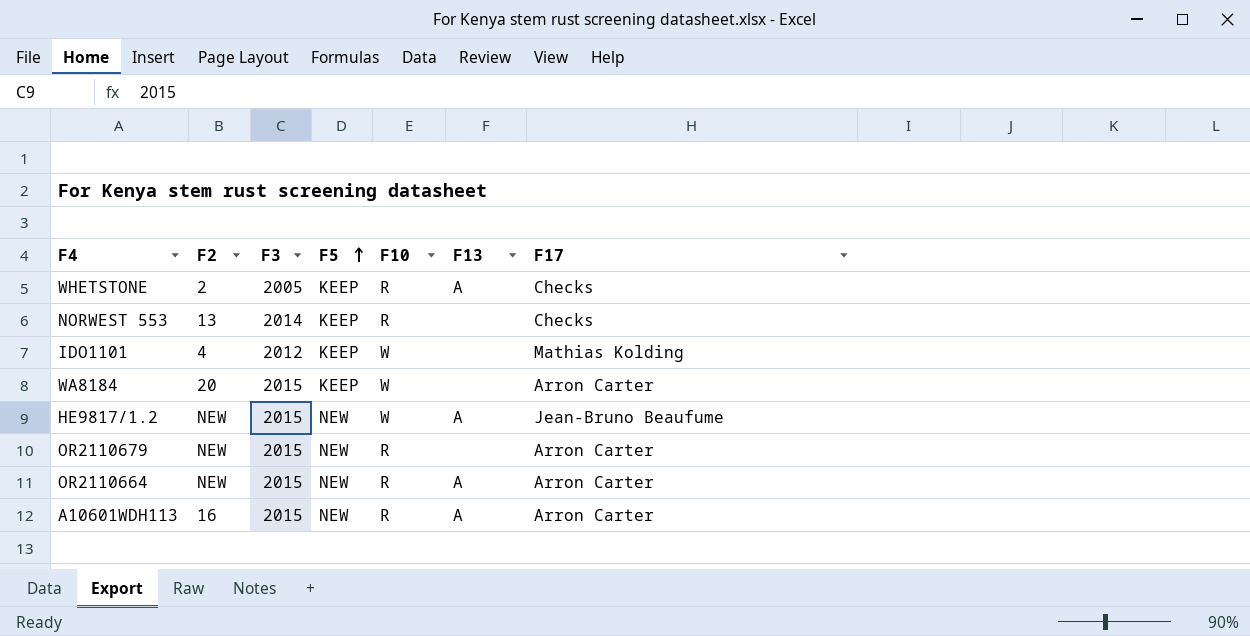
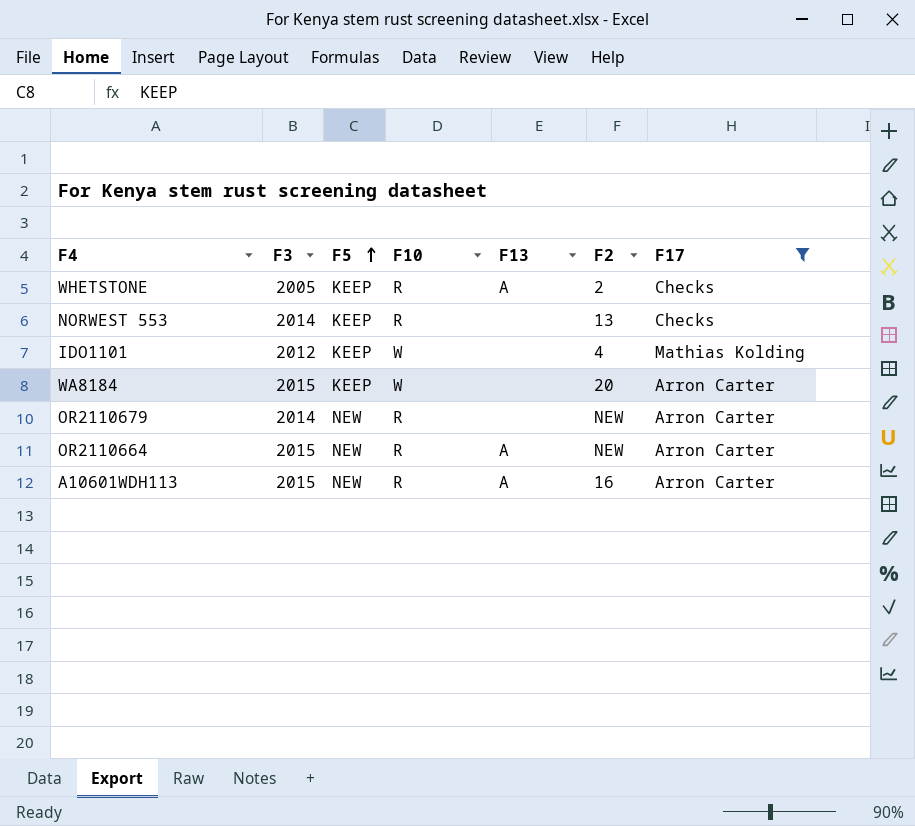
filter: none -> F17 != Jean-Bruno Beaufume
column F2 | position: 2 -> 6
OR2110679 | F3: 2015 -> 2014

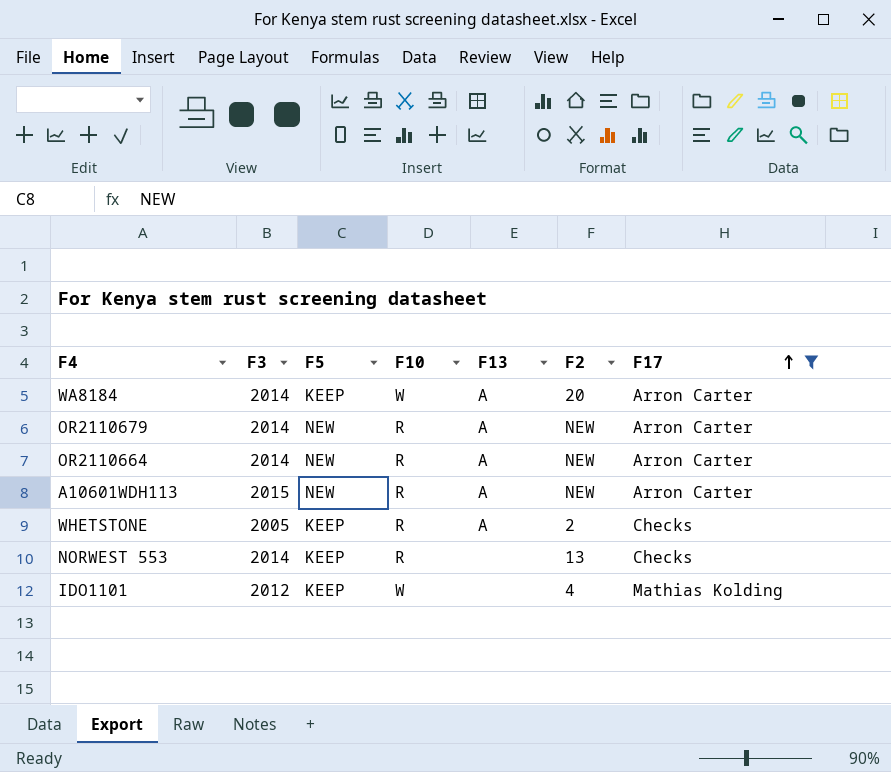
row order: F5 ascending -> F17 ascending
WA8184 | F3: 2015 -> 2014
WA8184 | F13: none -> A
OR2110679 | F13: none -> A
OR2110664 | F3: 2015 -> 2014
A10601WDH113 | F2: 16 -> NEW

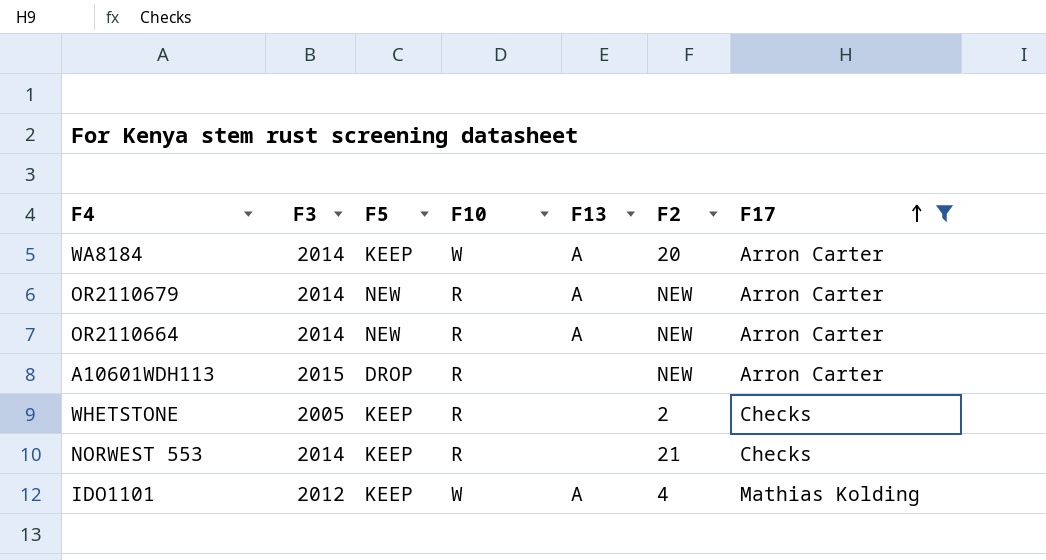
A10601WDH113 | F5: NEW -> DROP
A10601WDH113 | F13: A -> none
WHETSTONE | F13: A -> none
NORWEST 553 | F2: 13 -> 21
IDO1101 | F13: none -> A

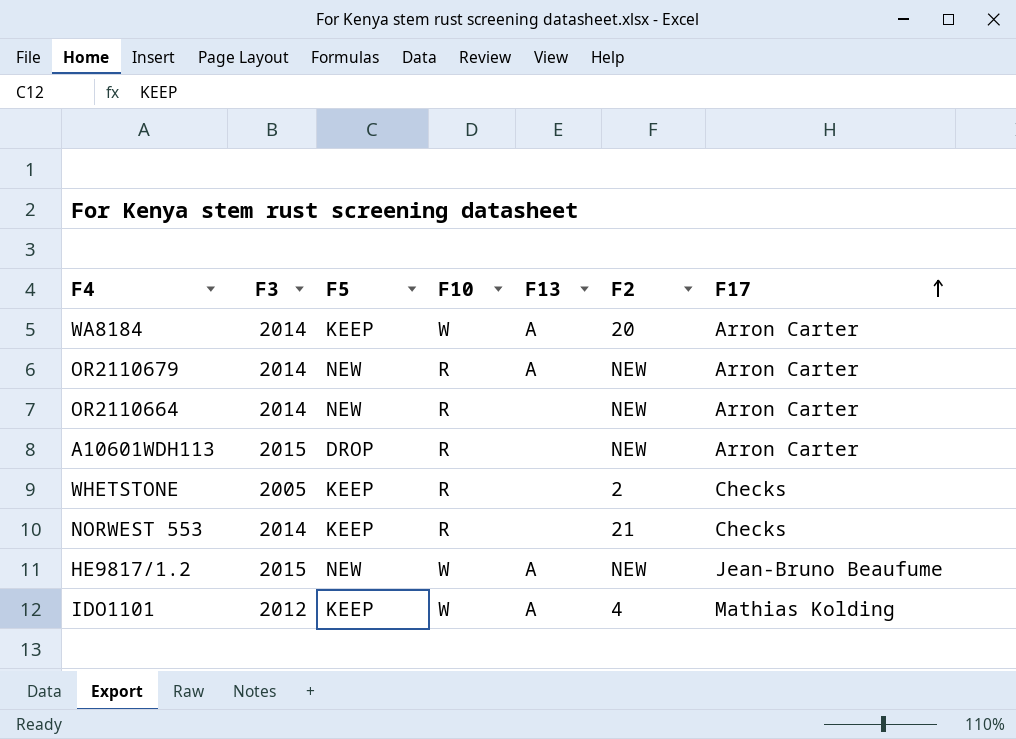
filter: F17 != Jean-Bruno Beaufume -> none
OR2110664 | F13: A -> none

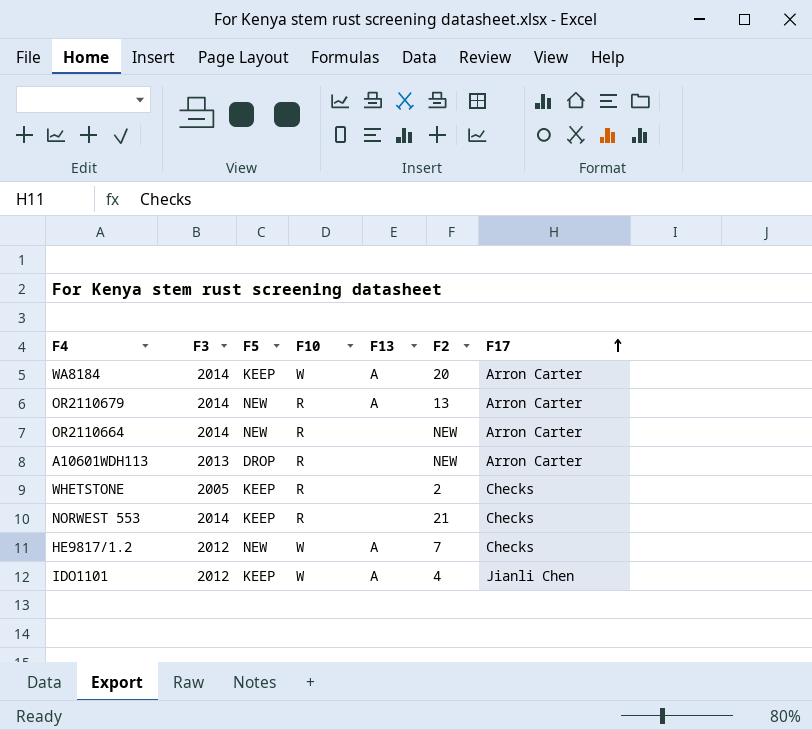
OR2110679 | F2: NEW -> 13
A10601WDH113 | F3: 2015 -> 2013
HE9817/1.2 | F3: 2015 -> 2012
HE9817/1.2 | F2: NEW -> 7
HE9817/1.2 | F17: Jean-Bruno Beaufume -> Checks
IDO1101 | F17: Mathias Kolding -> Jianli Chen

